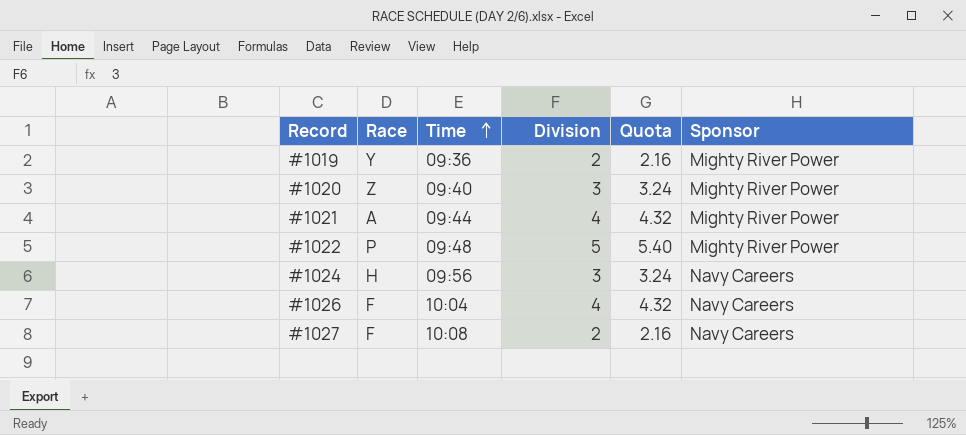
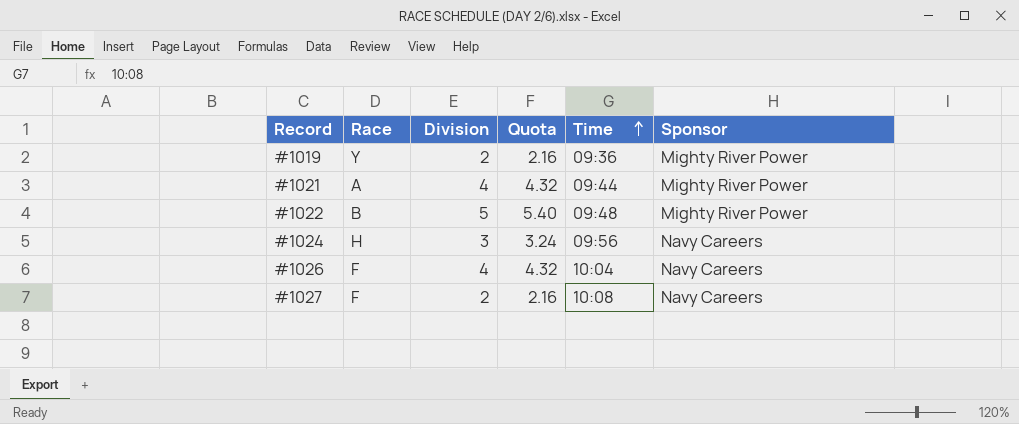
column Time | position: 3 -> 5
row #1020: Z | 09:40 | 3 | 3.24 | Mighty River Power -> none
#1022 | Race: P -> B

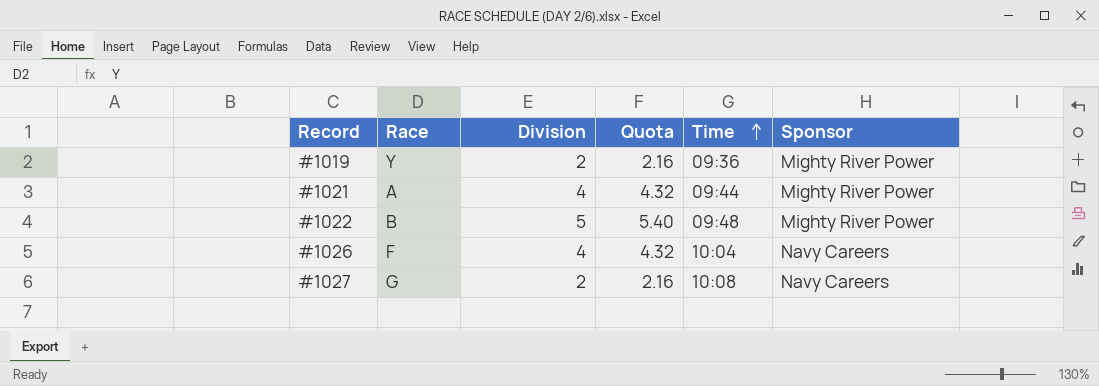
row #1024: H | 3 | 3.24 | 09:56 | Navy Careers -> none
#1027 | Race: F -> G

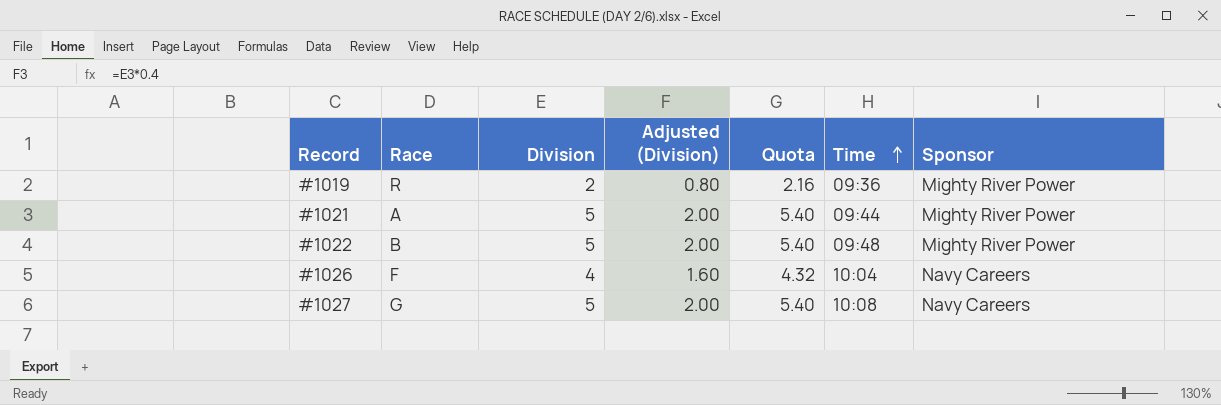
column Adjusted (Division) | formula: none -> [Division] * 0.4
#1019 | Race: Y -> R
#1021 | Division: 4 -> 5
#1021 | Quota: 4.32 -> 5.40
#1027 | Division: 2 -> 5
#1027 | Quota: 2.16 -> 5.40

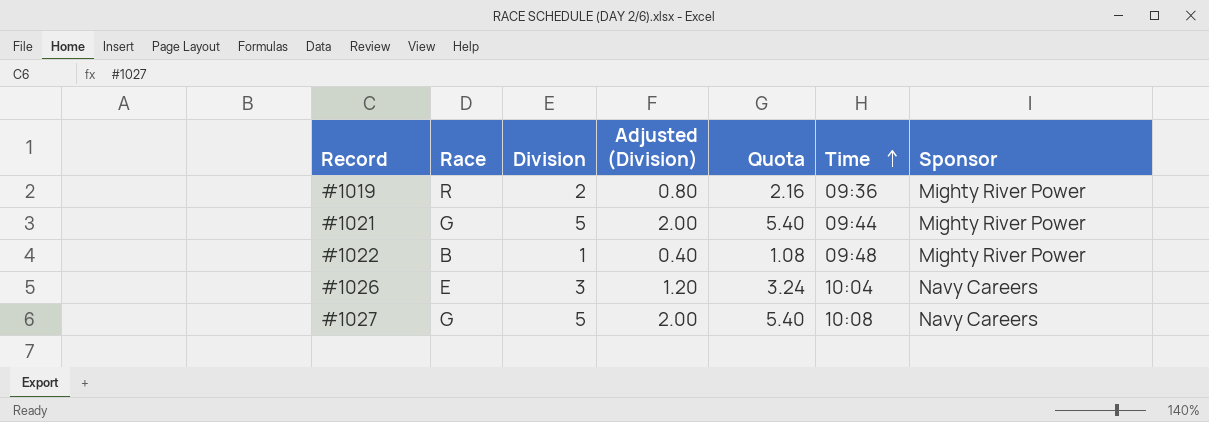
#1021 | Race: A -> G
#1022 | Division: 5 -> 1
#1022 | Adjusted (Division): 2.00 -> 0.40
#1022 | Quota: 5.40 -> 1.08
#1026 | Race: F -> E
#1026 | Division: 4 -> 3
#1026 | Adjusted (Division): 1.60 -> 1.20
#1026 | Quota: 4.32 -> 3.24

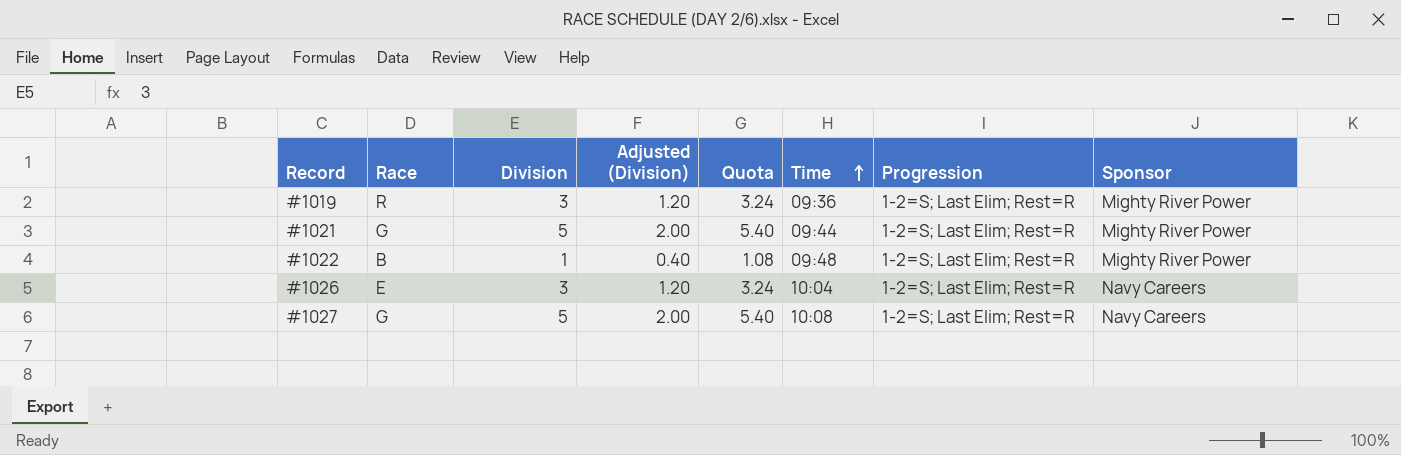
column Progression | position: none -> 7
#1019 | Division: 2 -> 3
#1019 | Adjusted (Division): 0.80 -> 1.20
#1019 | Quota: 2.16 -> 3.24

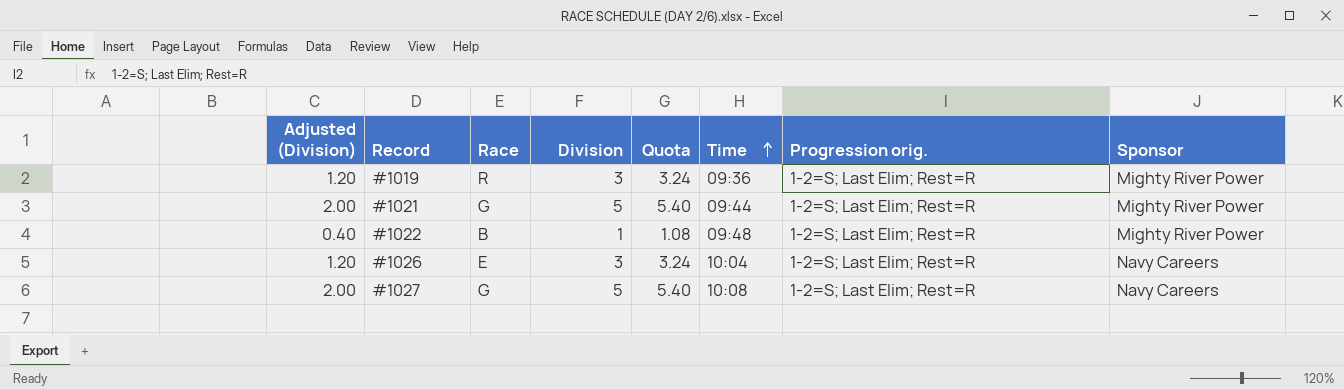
column Adjusted (Division) | position: 4 -> 1
column name: Progression -> Progression orig.

